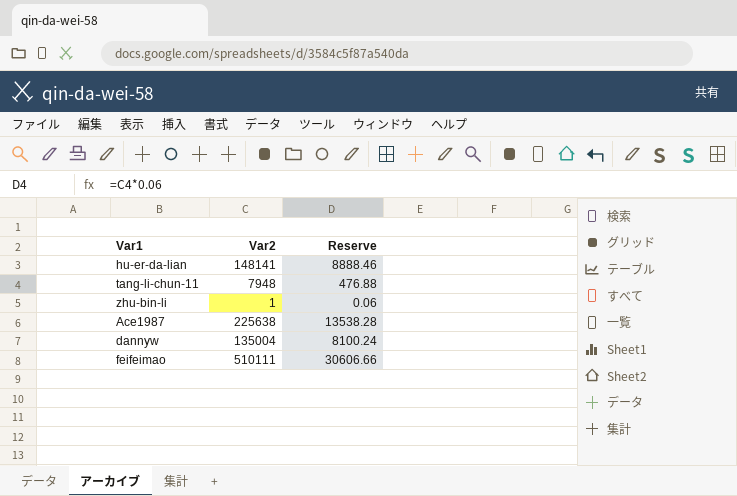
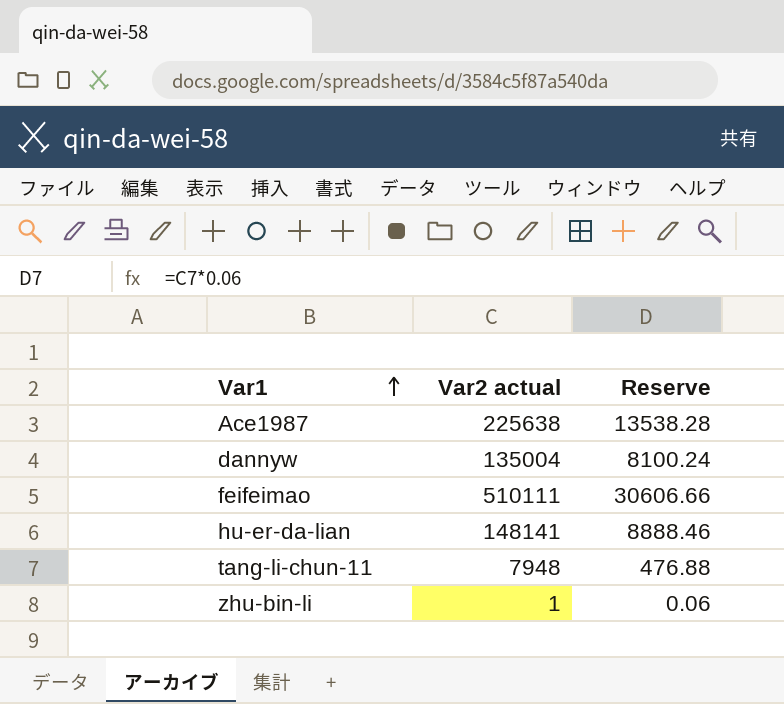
row order: none -> Var1 ascending
column name: Var2 -> Var2 actual

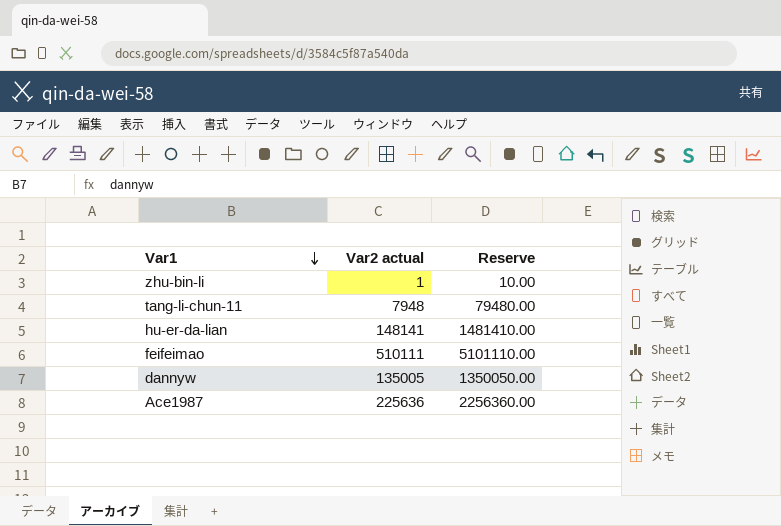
row order: Var1 ascending -> Var1 descending
column Reserve | formula: [Var2 actual] * 0.06 -> [Var2 actual] * 10
dannyw | Var2 actual: 135004 -> 135005
Ace1987 | Var2 actual: 225638 -> 225636

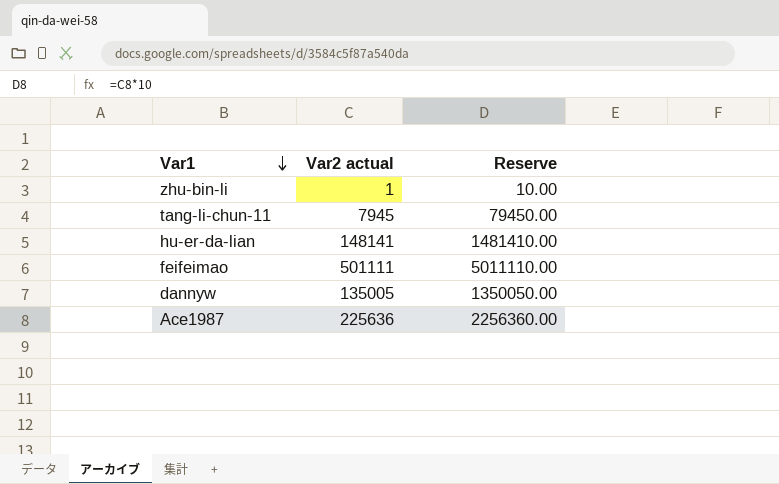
tang-li-chun-11 | Var2 actual: 7948 -> 7945
tang-li-chun-11 | Reserve: 79480.00 -> 79450.00
feifeimao | Var2 actual: 510111 -> 501111
feifeimao | Reserve: 5101110.00 -> 5011110.00

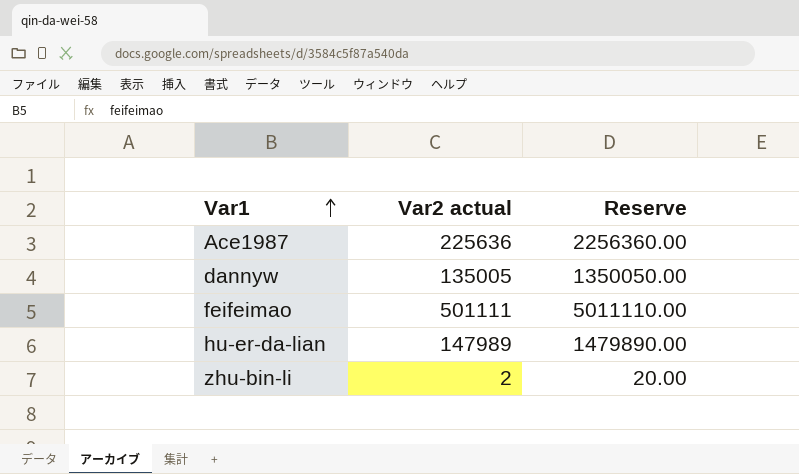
row order: Var1 descending -> Var1 ascending
row tang-li-chun-11: 7945 | 79450.00 -> none
hu-er-da-lian | Var2 actual: 148141 -> 147989
hu-er-da-lian | Reserve: 1481410.00 -> 1479890.00
zhu-bin-li | Var2 actual: 1 -> 2
zhu-bin-li | Reserve: 10.00 -> 20.00

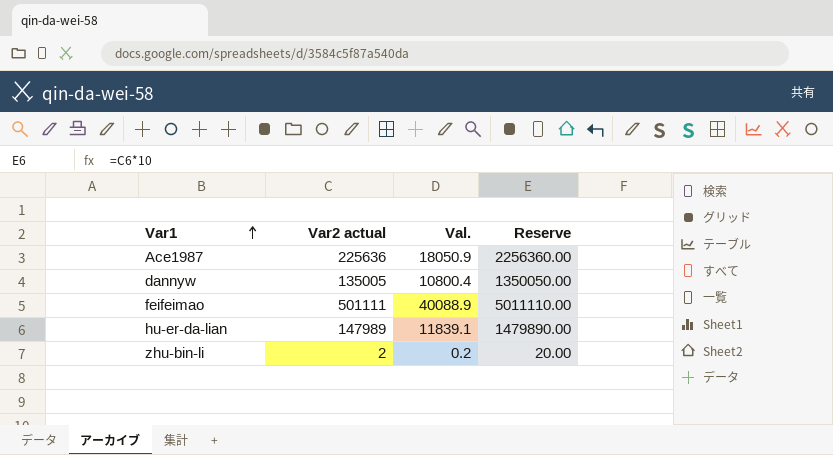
column Val. | formula: none -> [Var2 actual] * 0.08

